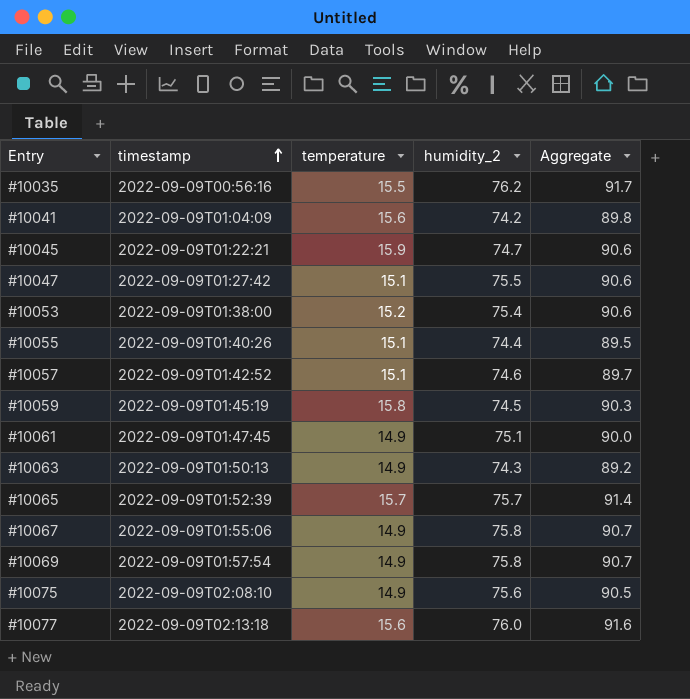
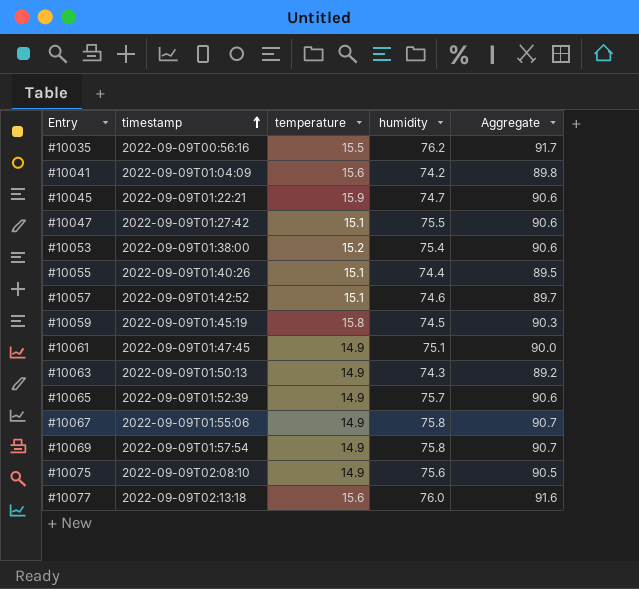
column name: humidity_2 -> humidity
#10065 | temperature: 15.7 -> 14.9
#10065 | Aggregate: 91.4 -> 90.6

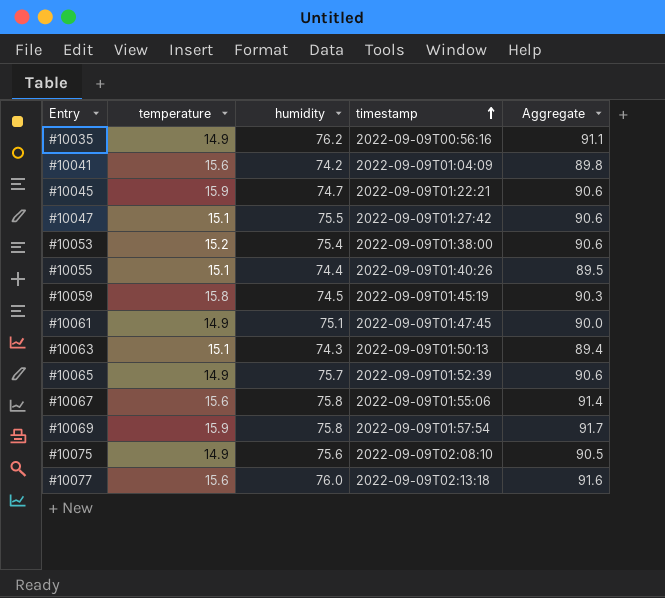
column timestamp | position: 2 -> 4
row #10057: 2022-09-09T01:42:52 | 15.1 | 74.6 | 89.7 -> none
#10035 | temperature: 15.5 -> 14.9
#10035 | Aggregate: 91.7 -> 91.1
#10063 | temperature: 14.9 -> 15.1
#10063 | Aggregate: 89.2 -> 89.4
#10067 | temperature: 14.9 -> 15.6
#10067 | Aggregate: 90.7 -> 91.4
#10069 | temperature: 14.9 -> 15.9
#10069 | Aggregate: 90.7 -> 91.7

